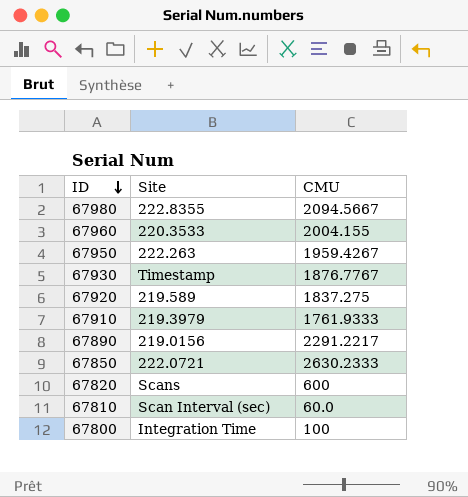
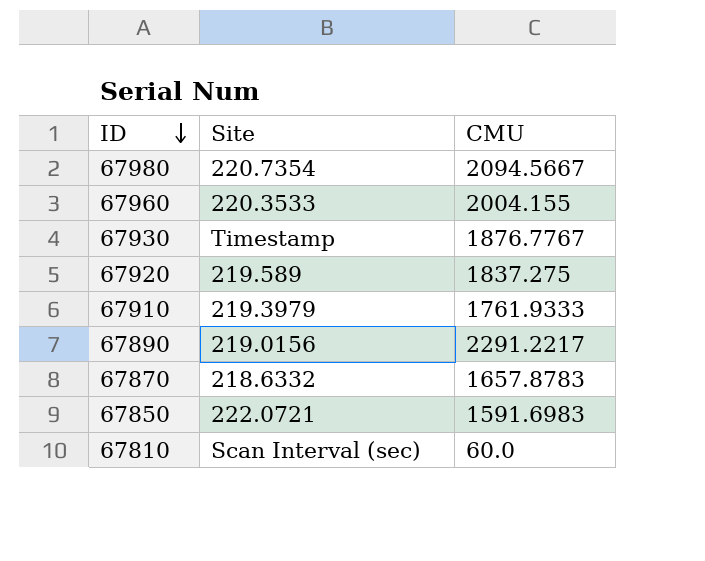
row 67950: 222.263 | 1959.4267 -> none
row 67820: Scans | 600 -> none
row 67800: Integration Time | 100 -> none
67980 | Site: 222.8355 -> 220.7354
row 67870: none -> 218.6332 | 1657.8783
67850 | CMU: 2630.2333 -> 1591.6983

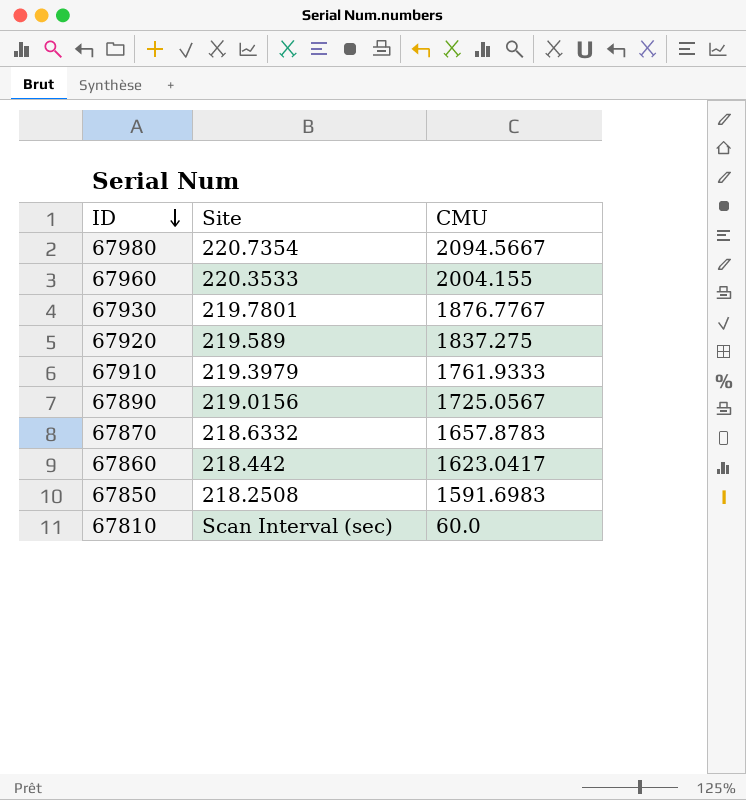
67930 | Site: Timestamp -> 219.7801
67890 | CMU: 2291.2217 -> 1725.0567
row 67860: none -> 218.442 | 1623.0417
67850 | Site: 222.0721 -> 218.2508

